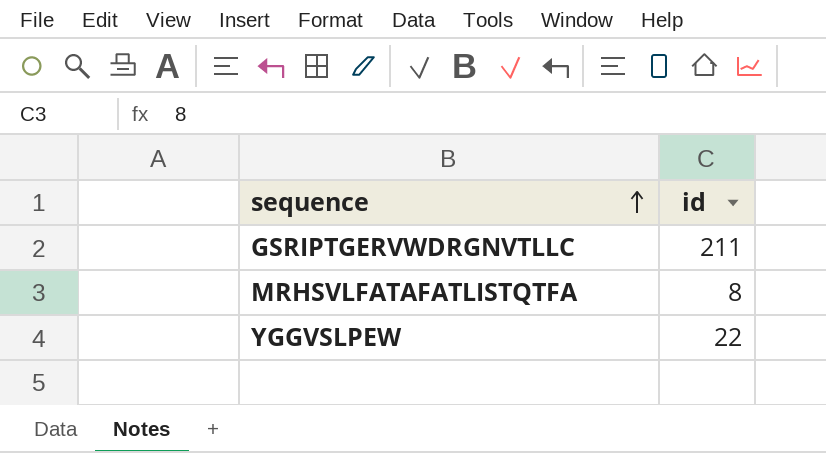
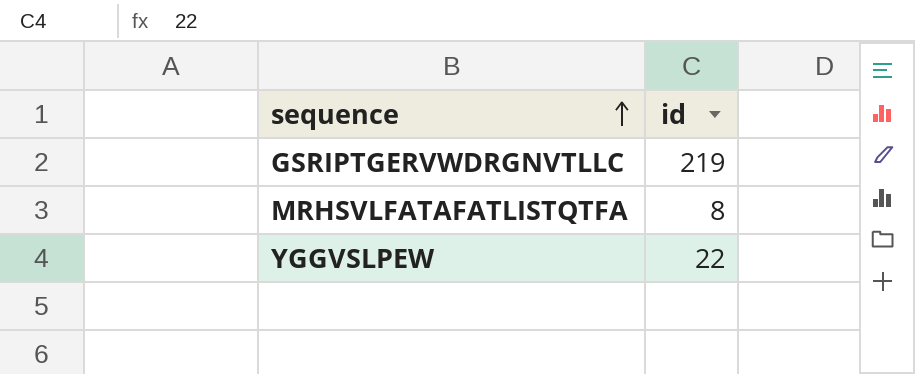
GSRIPTGERVWDRGNVTLLC | id: 211 -> 219

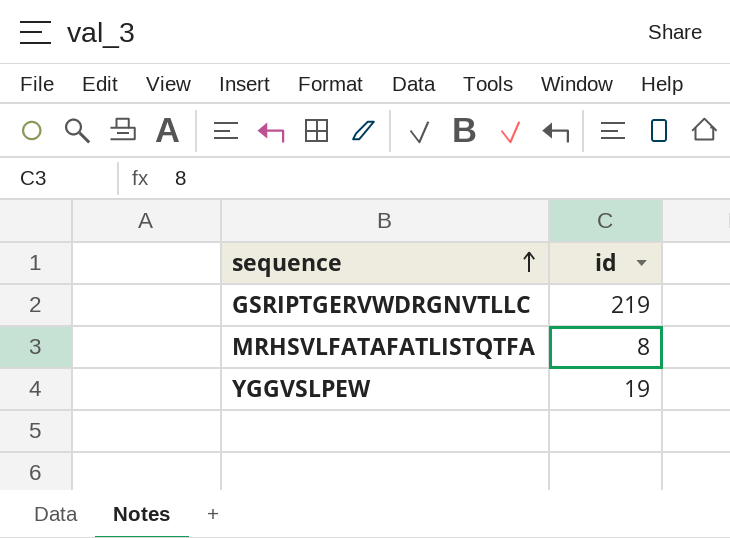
YGGVSLPEW | id: 22 -> 19

